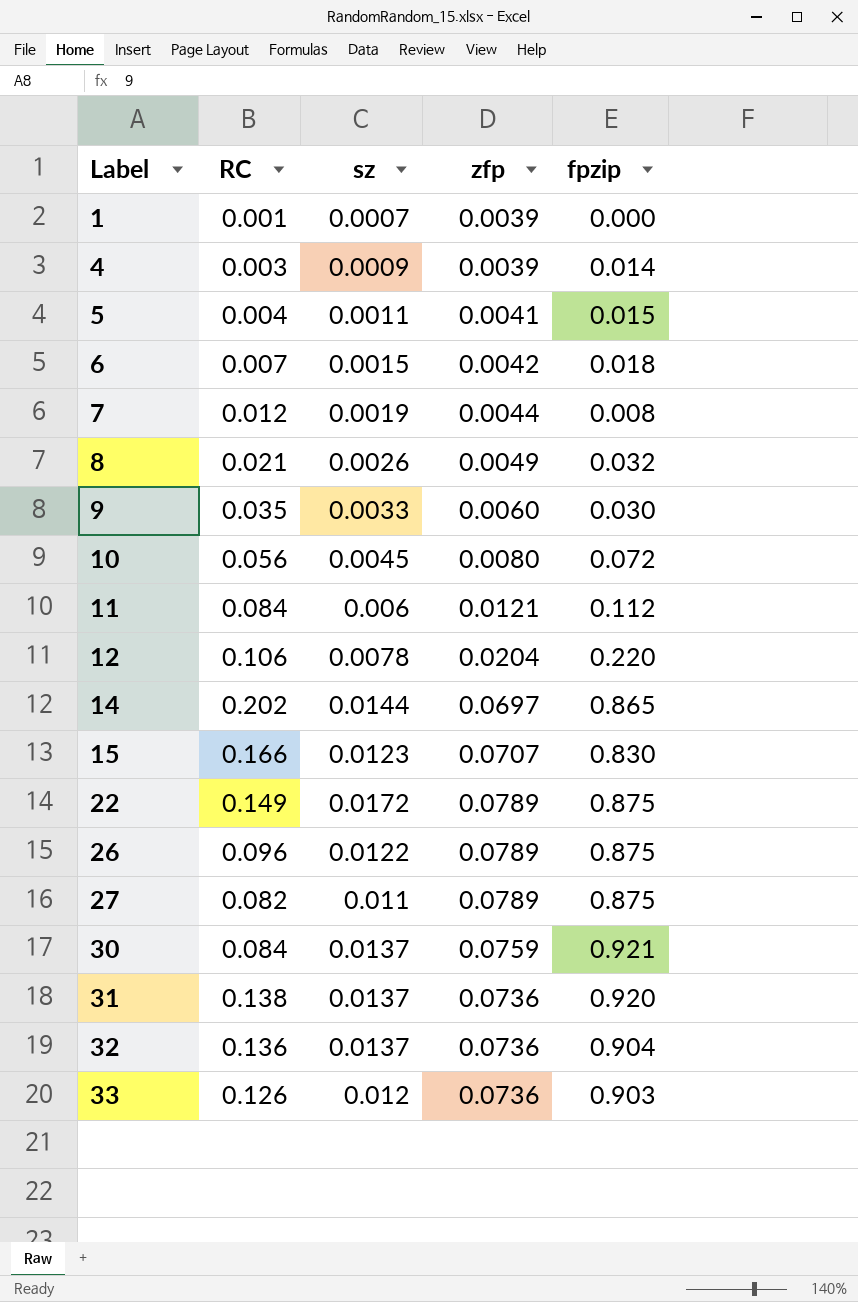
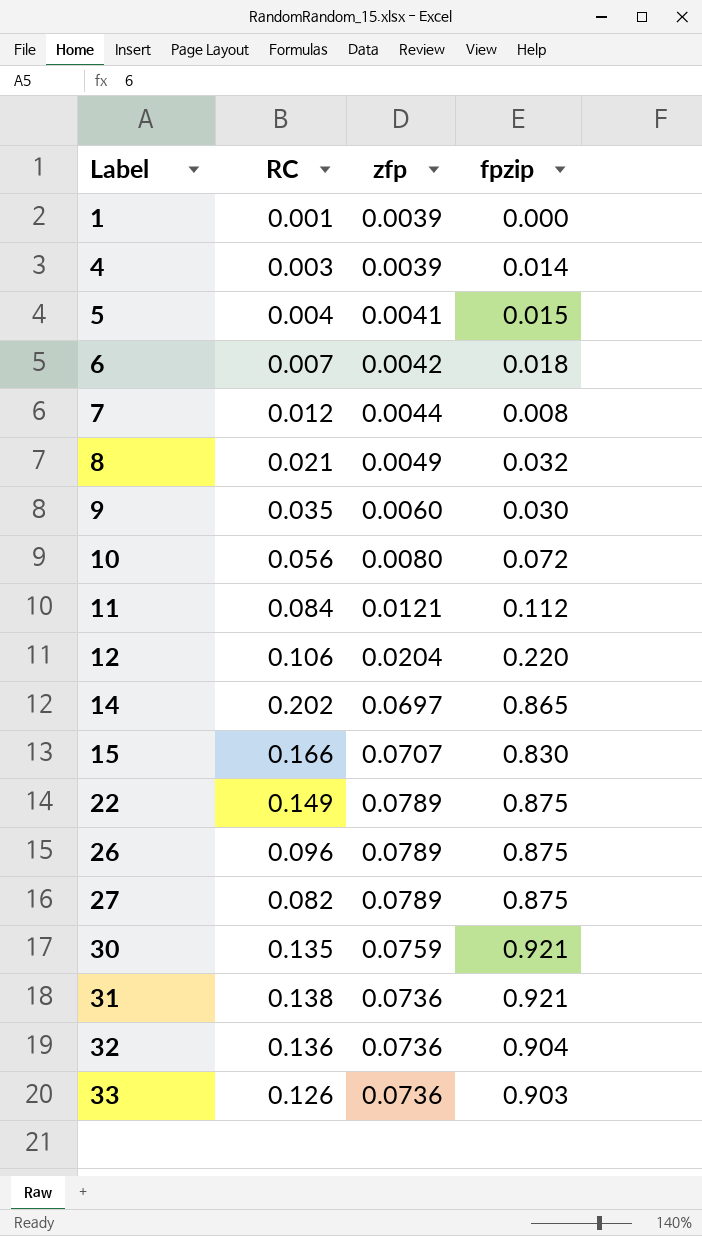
column sz | position: 3 -> none
30 | RC: 0.084 -> 0.135
31 | fpzip: 0.920 -> 0.921

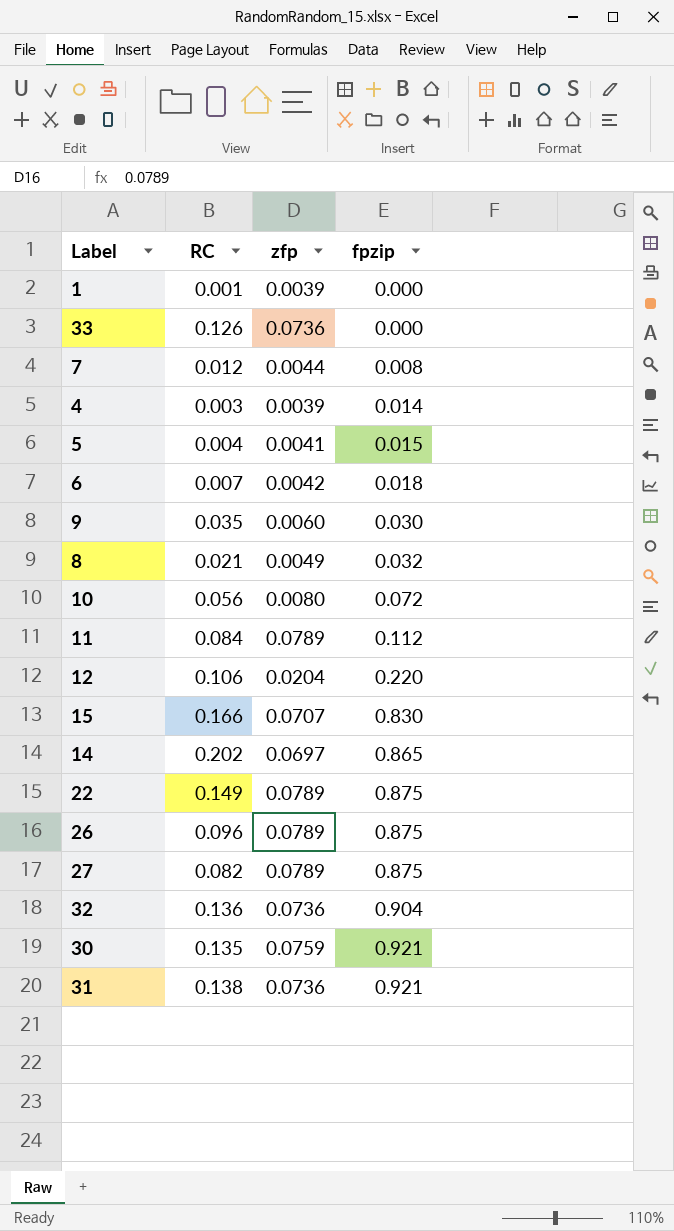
row order: Label ascending -> fpzip ascending
33 | fpzip: 0.903 -> 0.000
11 | zfp: 0.0121 -> 0.0789

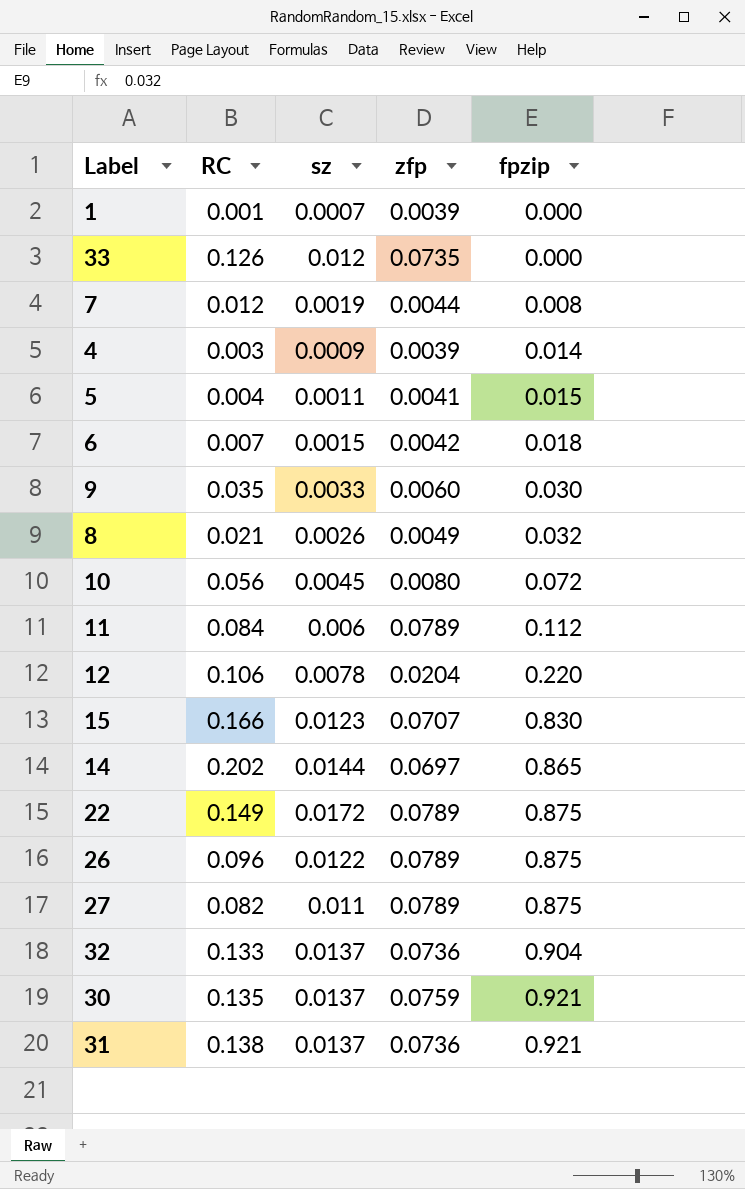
column sz | position: none -> 3
33 | zfp: 0.0736 -> 0.0735
32 | RC: 0.136 -> 0.133

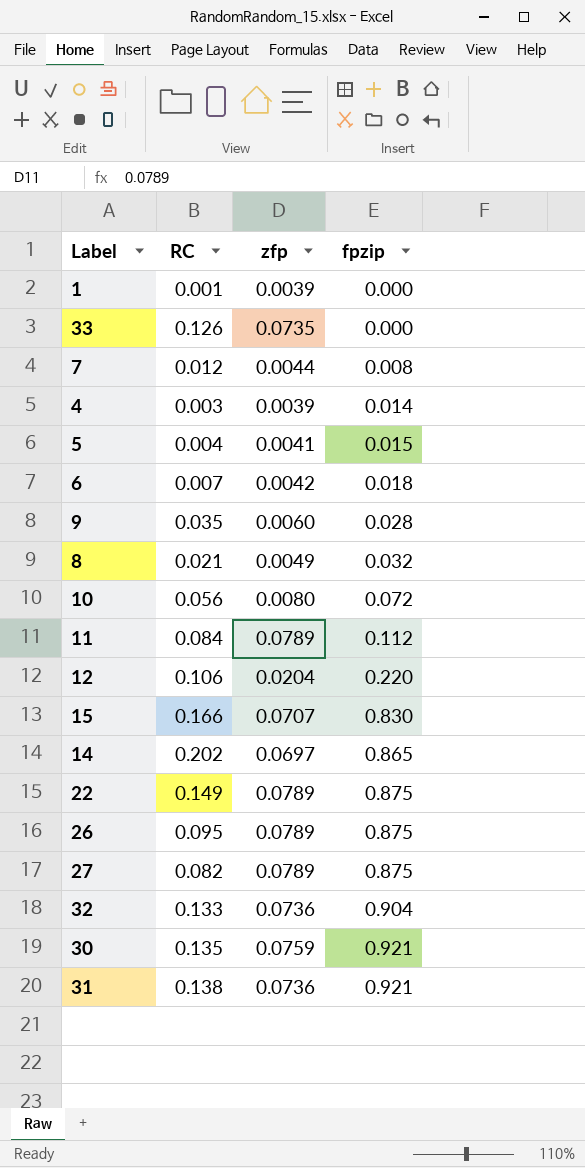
column sz | position: 3 -> none
9 | fpzip: 0.030 -> 0.028
26 | RC: 0.096 -> 0.095

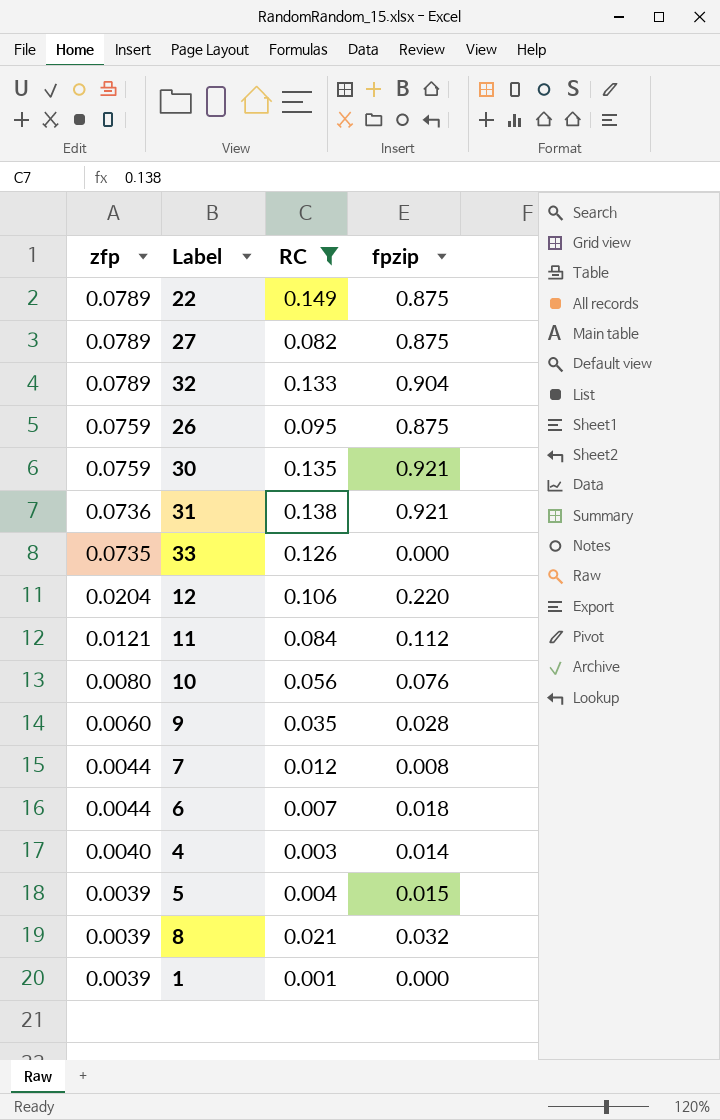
filter: none -> RC <= 0.149
row order: fpzip ascending -> zfp descending
column zfp | position: 3 -> 1
32 | zfp: 0.0736 -> 0.0789
26 | zfp: 0.0789 -> 0.0759
11 | zfp: 0.0789 -> 0.0121
10 | fpzip: 0.072 -> 0.076
6 | zfp: 0.0042 -> 0.0044
4 | zfp: 0.0039 -> 0.0040
5 | zfp: 0.0041 -> 0.0039
8 | zfp: 0.0049 -> 0.0039

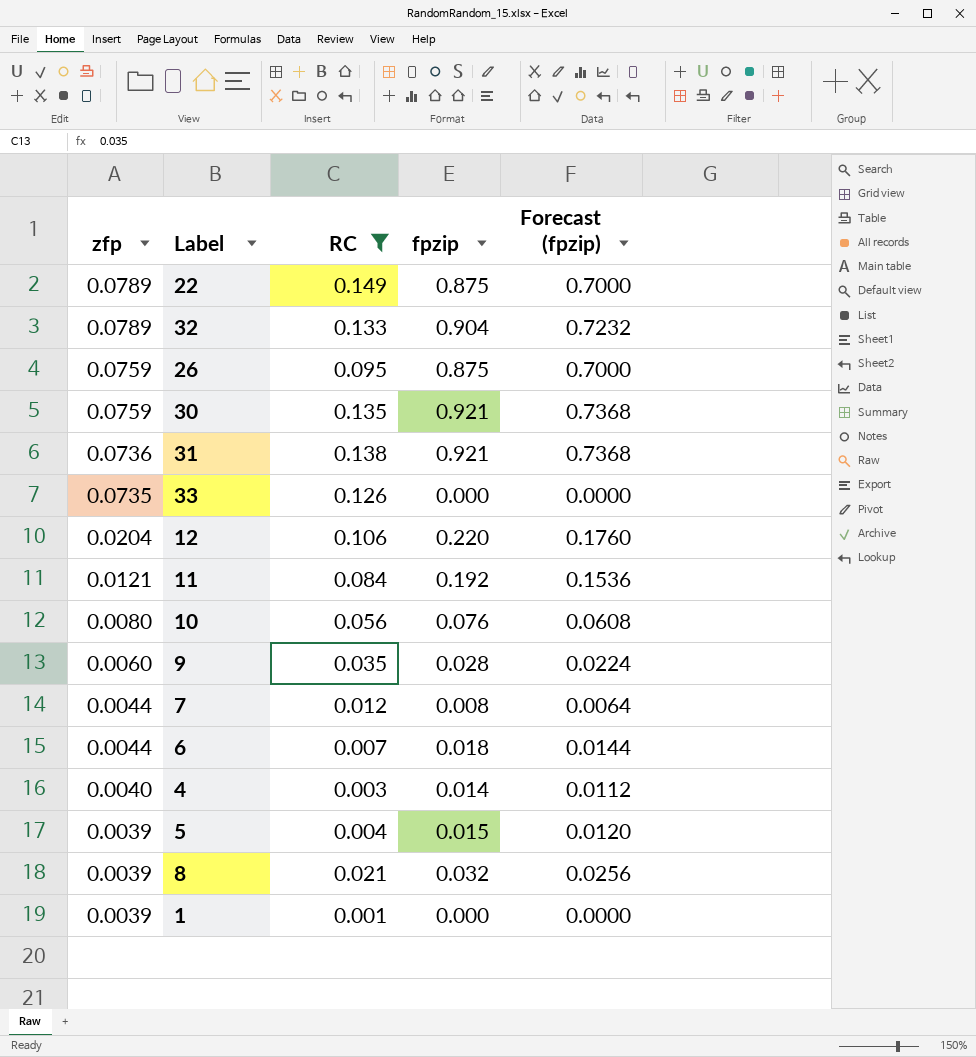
column Forecast (fpzip) | formula: none -> [fpzip] * 0.8
row 27: 0.0789 | 0.082 | 0.875 -> none
11 | fpzip: 0.112 -> 0.192

